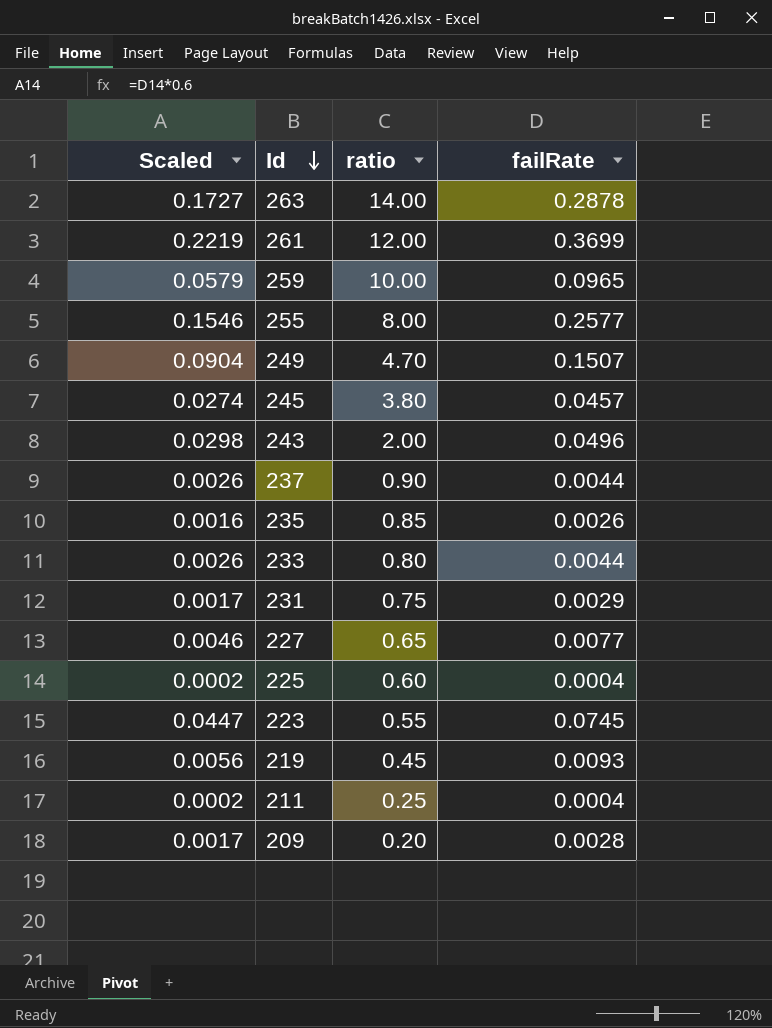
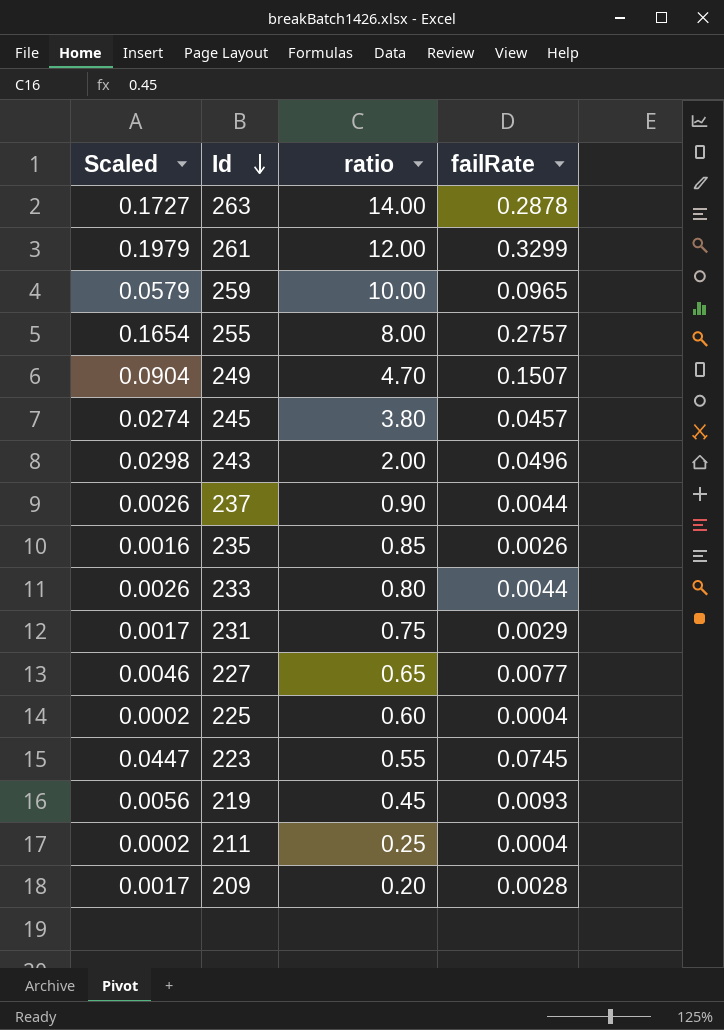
261 | Scaled: 0.2219 -> 0.1979
261 | failRate: 0.3699 -> 0.3299
255 | Scaled: 0.1546 -> 0.1654
255 | failRate: 0.2577 -> 0.2757

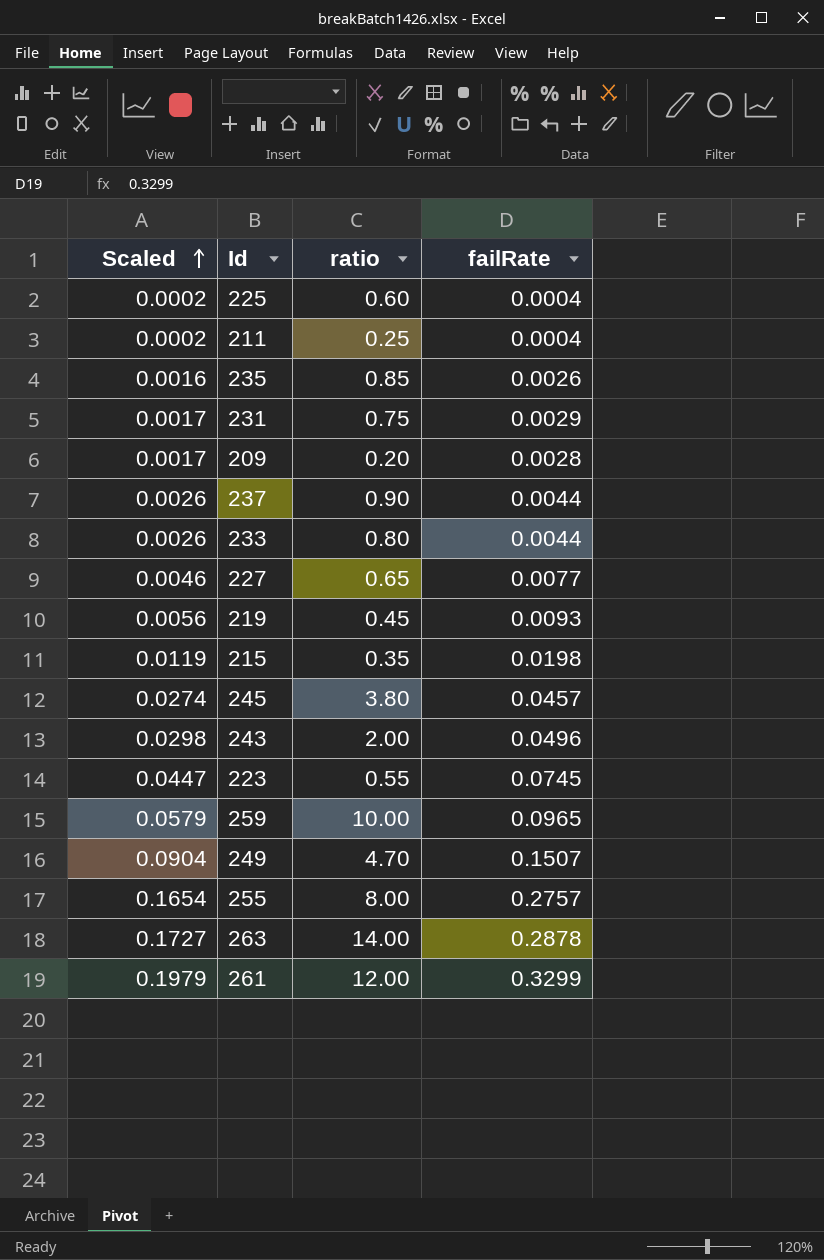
row order: Id descending -> Scaled ascending
row 215: none -> 0.0119 | 0.35 | 0.0198

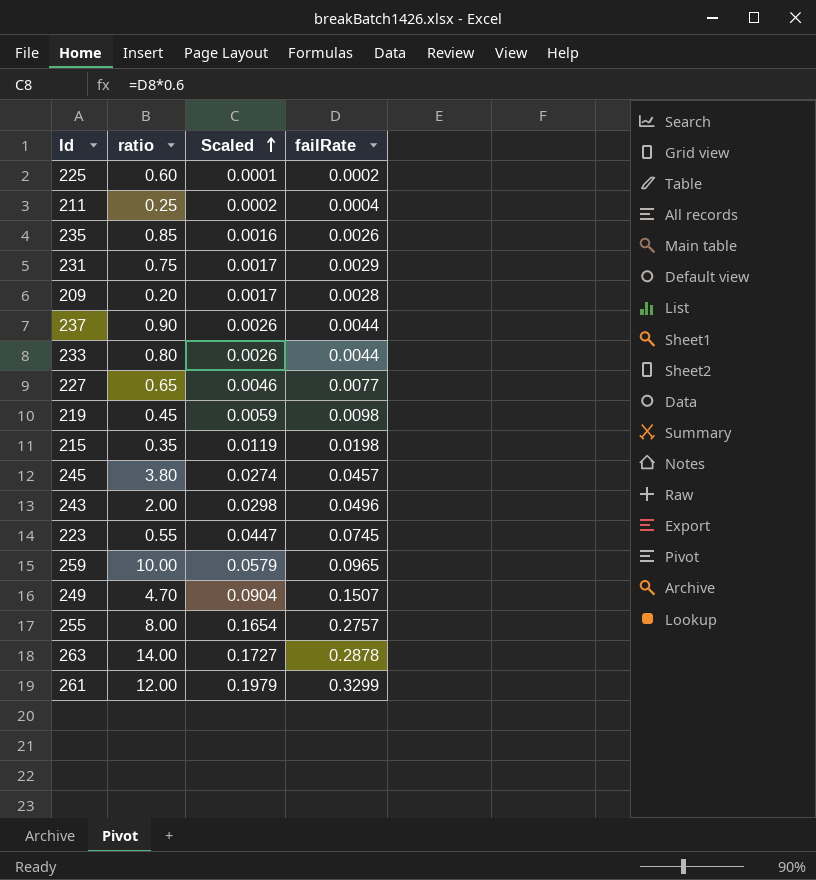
column Scaled | position: 1 -> 3
225 | Scaled: 0.0002 -> 0.0001
225 | failRate: 0.0004 -> 0.0002
219 | Scaled: 0.0056 -> 0.0059
219 | failRate: 0.0093 -> 0.0098

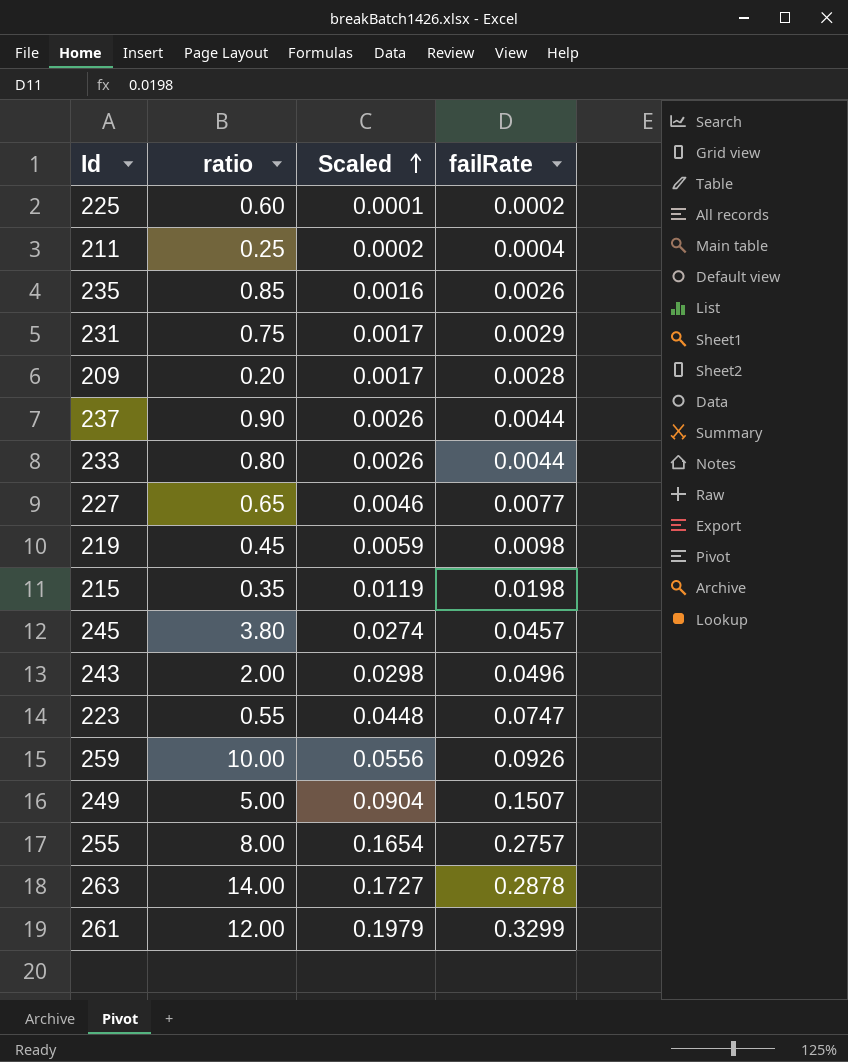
223 | Scaled: 0.0447 -> 0.0448
223 | failRate: 0.0745 -> 0.0747
259 | Scaled: 0.0579 -> 0.0556
259 | failRate: 0.0965 -> 0.0926
249 | ratio: 4.70 -> 5.00

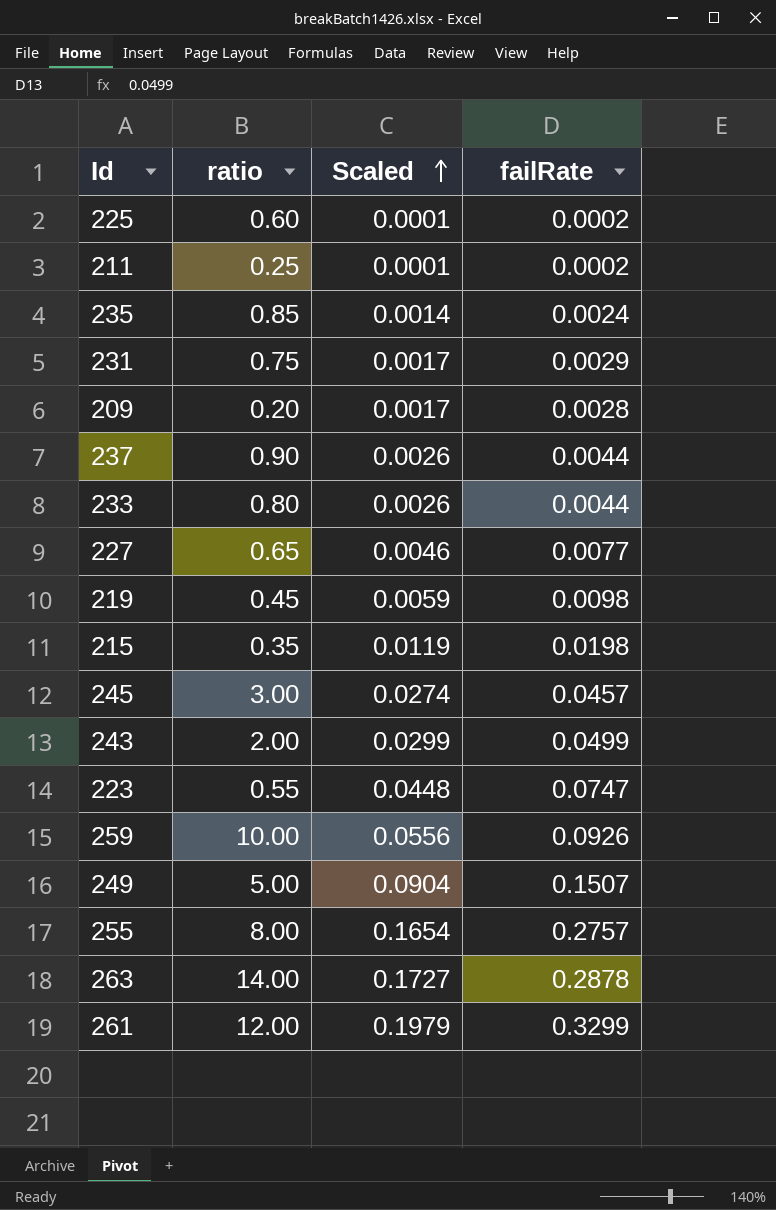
211 | Scaled: 0.0002 -> 0.0001
211 | failRate: 0.0004 -> 0.0002
235 | Scaled: 0.0016 -> 0.0014
235 | failRate: 0.0026 -> 0.0024
245 | ratio: 3.80 -> 3.00
243 | Scaled: 0.0298 -> 0.0299
243 | failRate: 0.0496 -> 0.0499

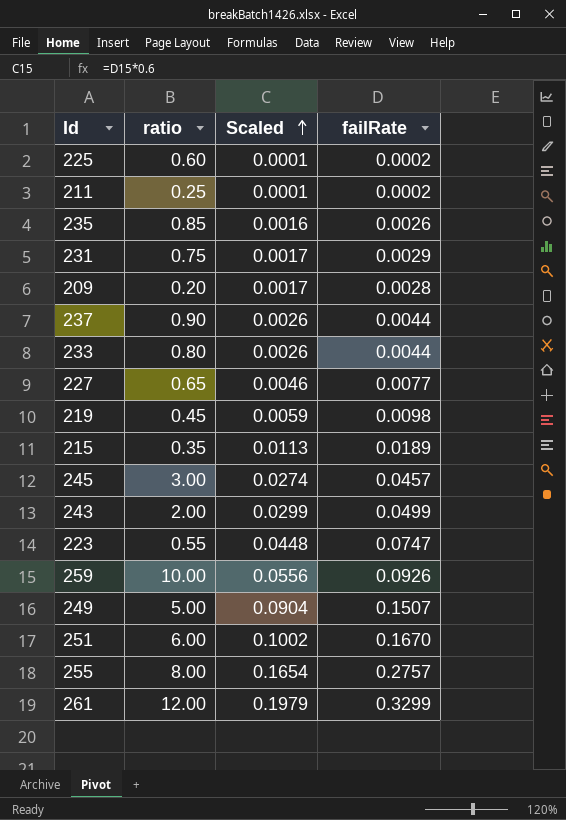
row 263: 14.00 | 0.1727 | 0.2878 -> none
235 | Scaled: 0.0014 -> 0.0016
235 | failRate: 0.0024 -> 0.0026
215 | Scaled: 0.0119 -> 0.0113
215 | failRate: 0.0198 -> 0.0189
row 251: none -> 6.00 | 0.1002 | 0.1670

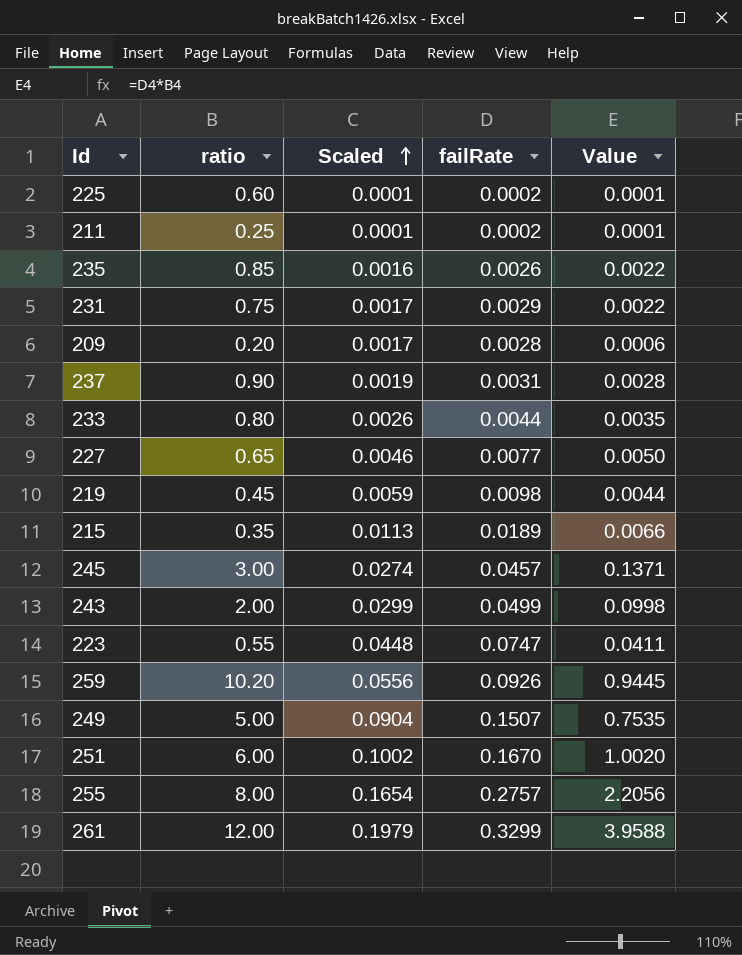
column Value | formula: none -> [ratio] * [failRate]
237 | Scaled: 0.0026 -> 0.0019
237 | failRate: 0.0044 -> 0.0031
259 | ratio: 10.00 -> 10.20

